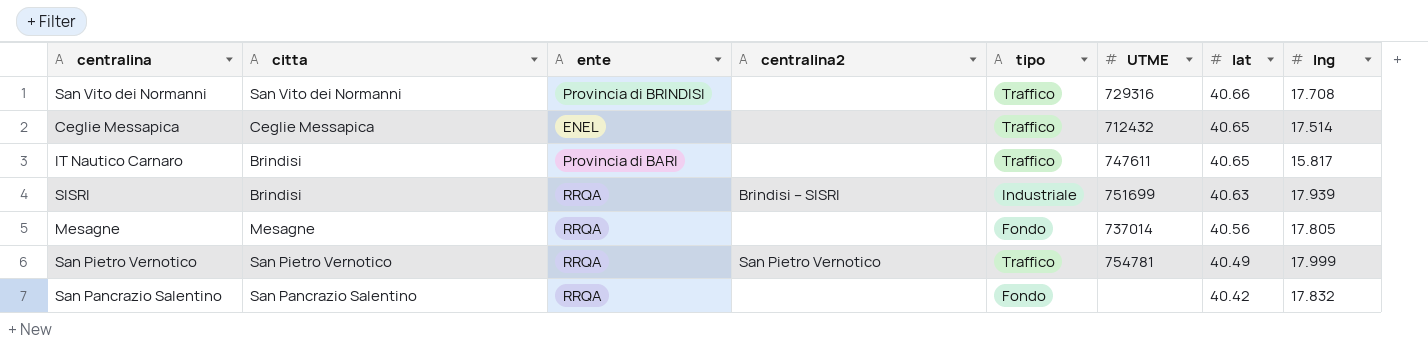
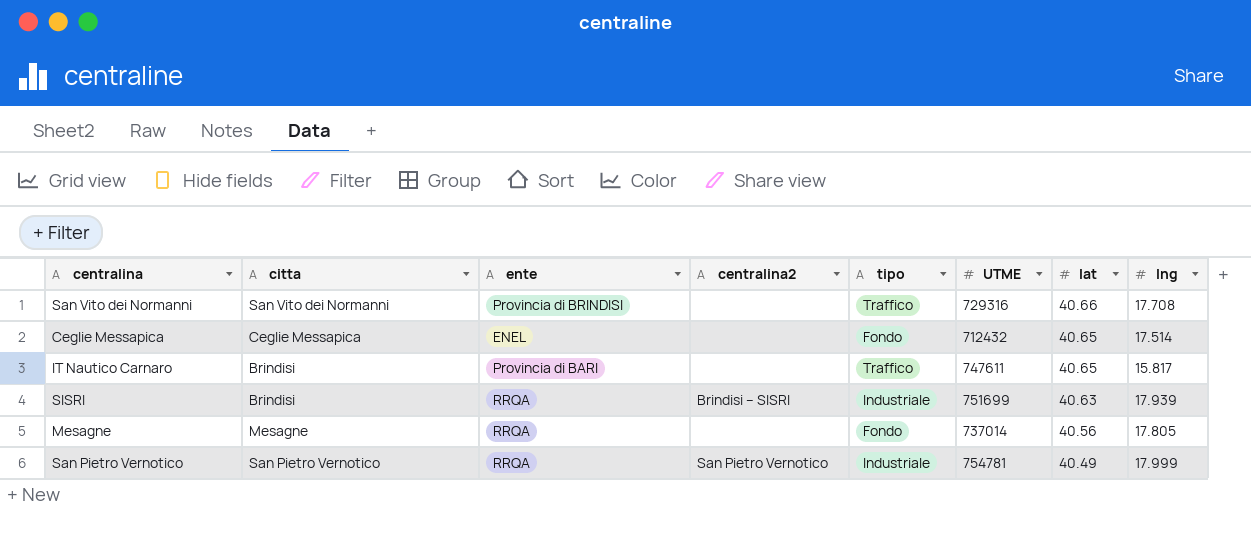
row San Pancrazio Salentino: San Pancrazio Salentino | RRQA | none | Fondo | none | 40.42 | 17.832 -> none
Ceglie Messapica | tipo: Traffico -> Fondo
San Pietro Vernotico | tipo: Traffico -> Industriale

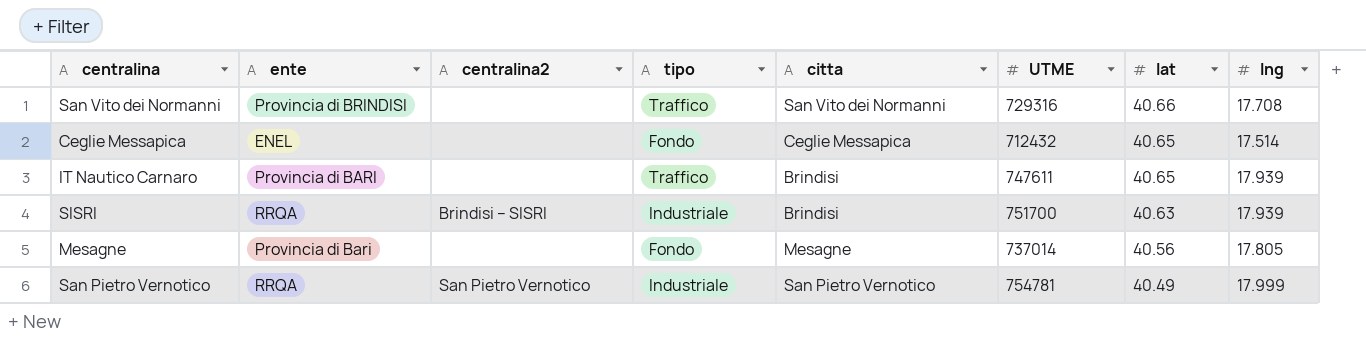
column citta | position: 2 -> 5
IT Nautico Carnaro | lng: 15.817 -> 17.939
SISRI | UTME: 751699 -> 751700
Mesagne | ente: RRQA -> Provincia di Bari

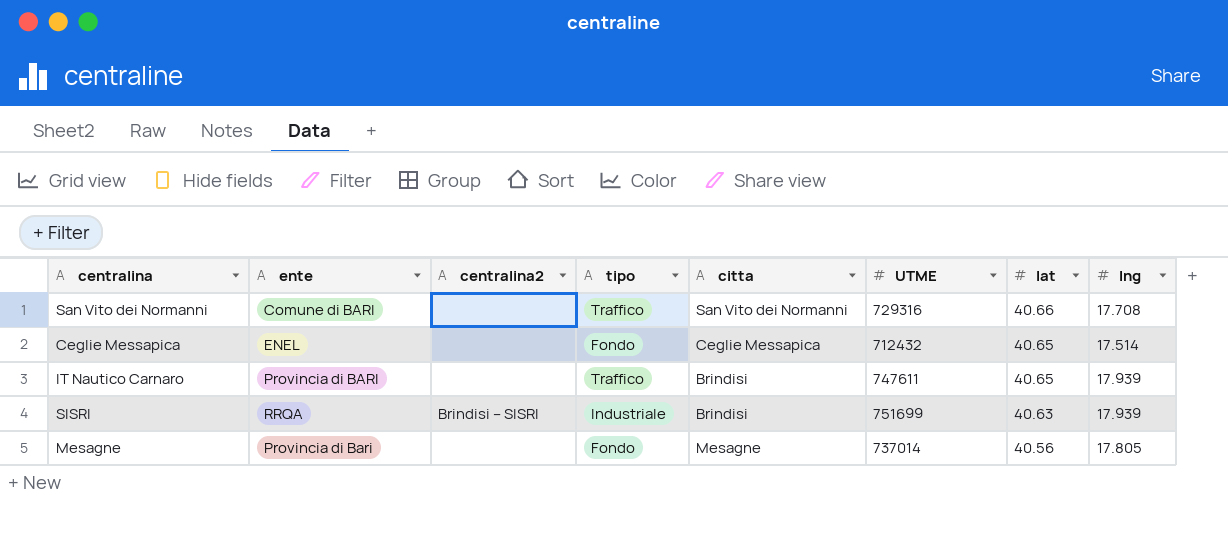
row San Pietro Vernotico: RRQA | San Pietro Vernotico | Industriale | San Pietro Vernotico | 754781 | 40.49 | 17.999 -> none
San Vito dei Normanni | ente: Provincia di BRINDISI -> Comune di BARI
SISRI | UTME: 751700 -> 751699

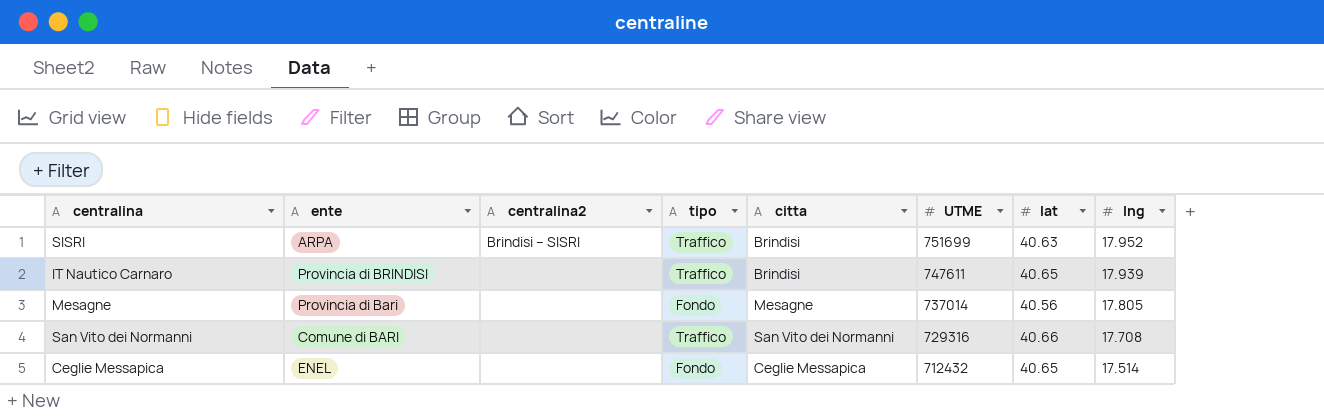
row order: lat descending -> UTME descending
SISRI | ente: RRQA -> ARPA
SISRI | tipo: Industriale -> Traffico
SISRI | lng: 17.939 -> 17.952
IT Nautico Carnaro | ente: Provincia di BARI -> Provincia di BRINDISI

